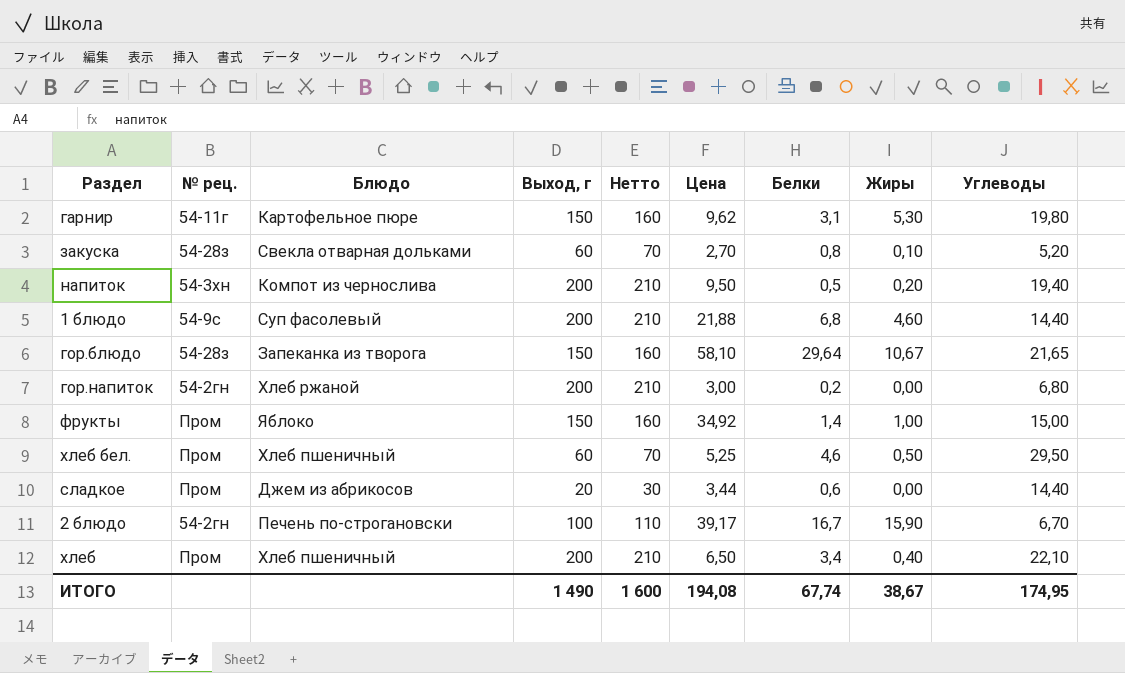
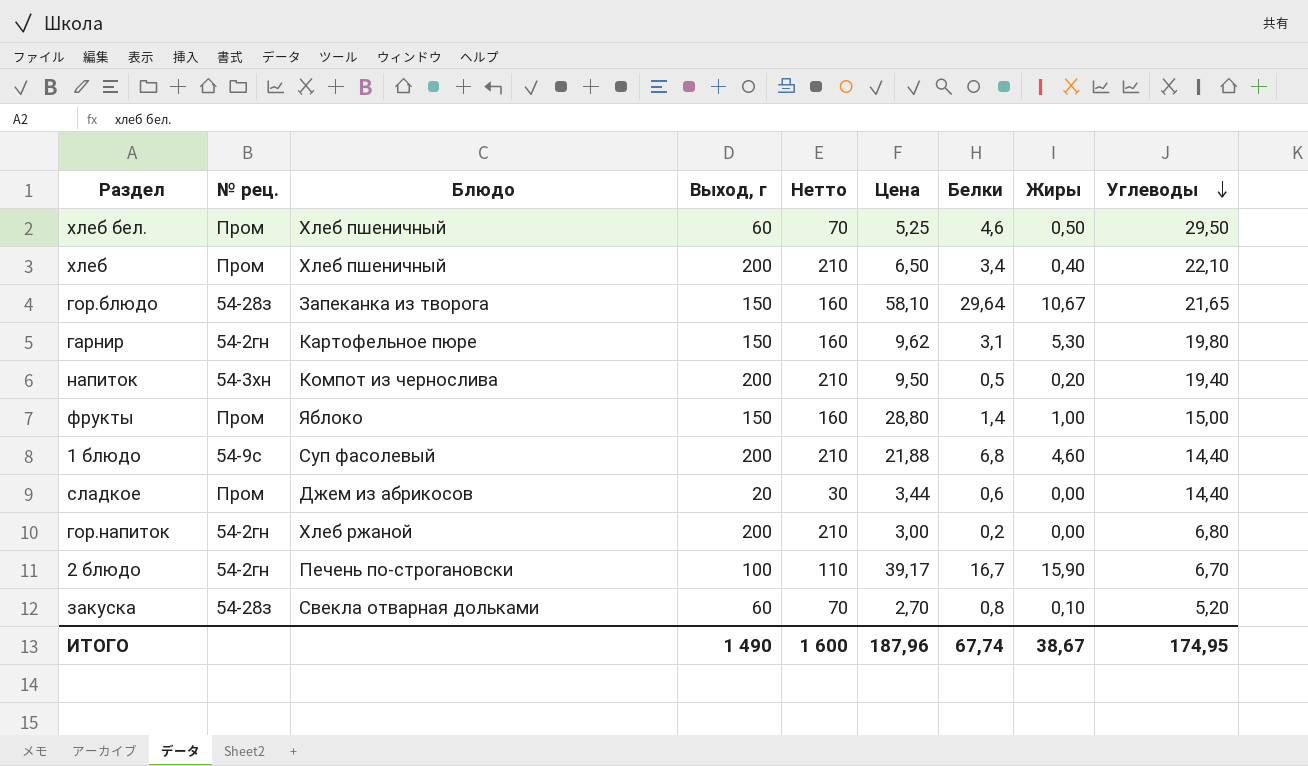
row order: none -> Углеводы descending
гарнир | № рец.: 54-11г -> 54-2гн
фрукты | Цена: 34,92 -> 28,80
ИТОГО | Цена: 194,08 -> 187,96

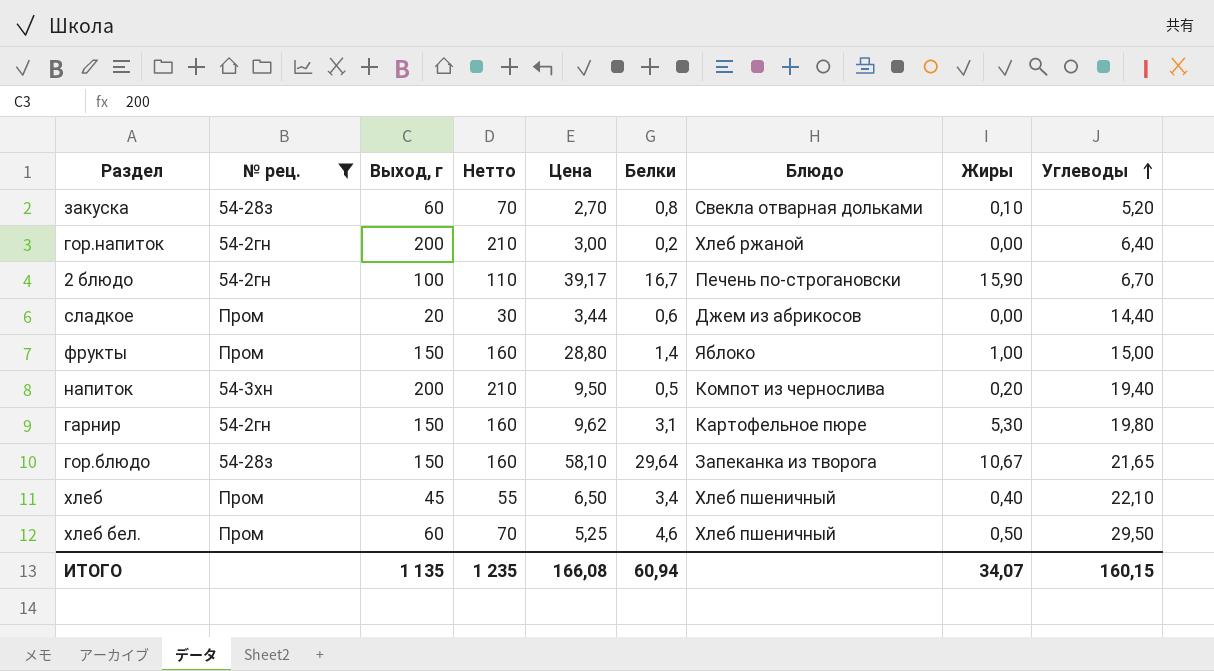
filter: none -> № рец. != 54-9с
row order: Углеводы descending -> Углеводы ascending
column Блюдо | position: 3 -> 7
гор.напиток | Углеводы: 6,80 -> 6,40
хлеб | Выход, г: 200 -> 45
хлеб | Нетто: 210 -> 55
ИТОГО | Выход, г: 1 490 -> 1 135
ИТОГО | Нетто: 1 600 -> 1 235
ИТОГО | Цена: 187,96 -> 166,08
ИТОГО | Белки: 67,74 -> 60,94
ИТОГО | Жиры: 38,67 -> 34,07
ИТОГО | Углеводы: 174,95 -> 160,15

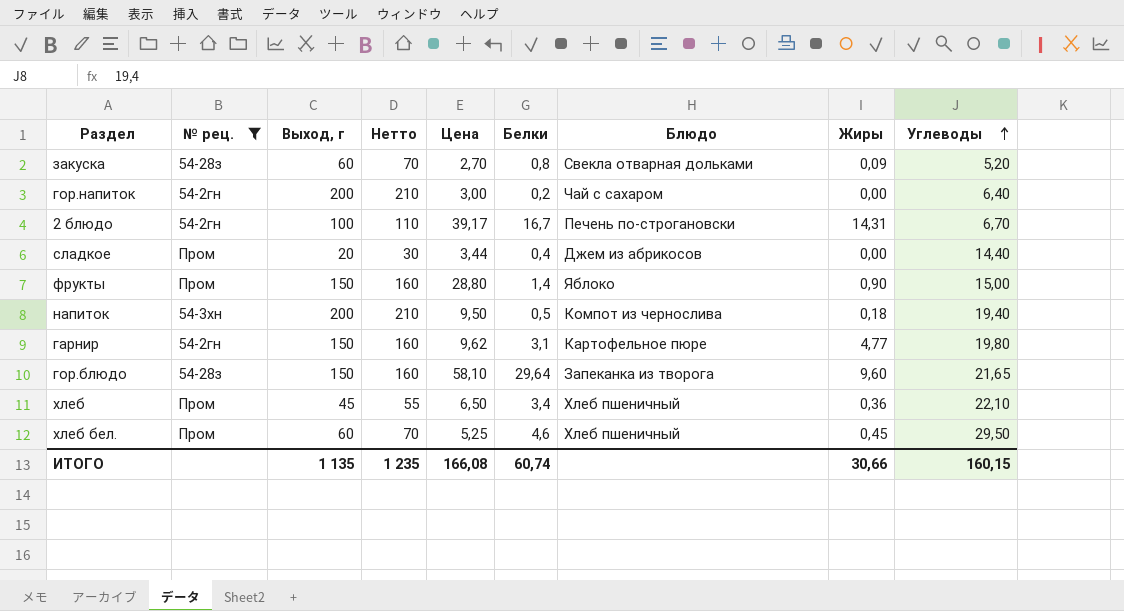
закуска | Жиры: 0,10 -> 0,09
гор.напиток | Блюдо: Хлеб ржаной -> Чай с сахаром
2 блюдо | Жиры: 15,90 -> 14,31
сладкое | Белки: 0,6 -> 0,4
фрукты | Жиры: 1,00 -> 0,90
напиток | Жиры: 0,20 -> 0,18
гарнир | Жиры: 5,30 -> 4,77
гор.блюдо | Жиры: 10,67 -> 9,60
хлеб | Жиры: 0,40 -> 0,36
хлеб бел. | Жиры: 0,50 -> 0,45
ИТОГО | Белки: 60,94 -> 60,74
ИТОГО | Жиры: 34,07 -> 30,66

